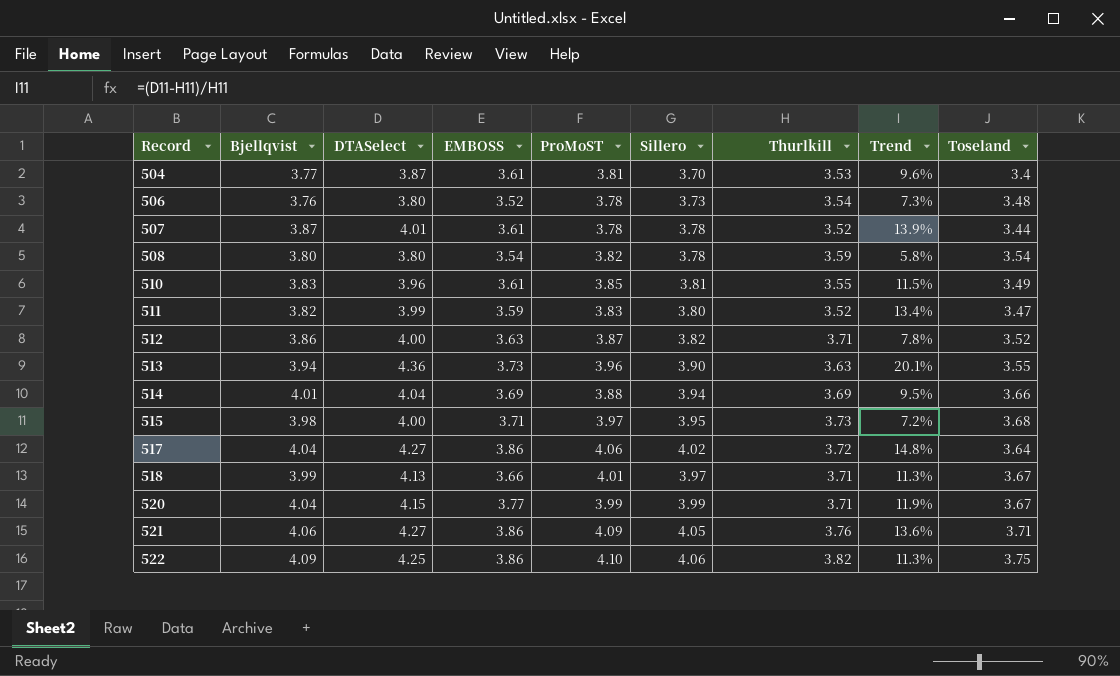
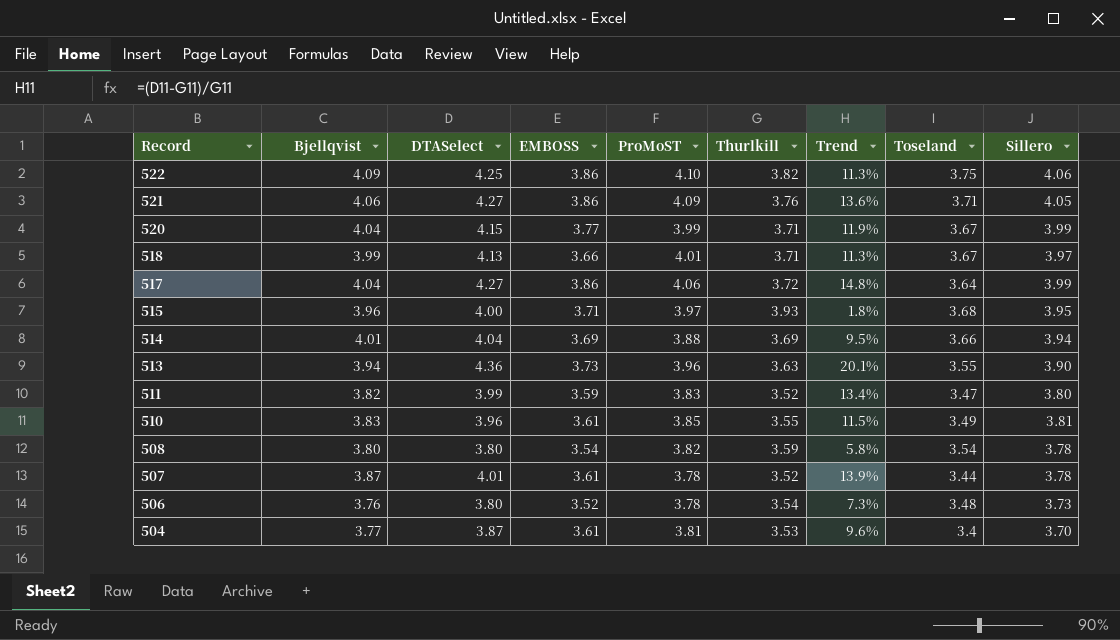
row order: Record ascending -> Record descending
column Sillero | position: 6 -> 9
row 512: 3.86 | 4.00 | 3.63 | 3.87 | 3.82 | 3.71 | 7.8% | 3.52 -> none
517 | Sillero: 4.02 -> 3.99
515 | Bjellqvist: 3.98 -> 3.96
515 | Thurlkill: 3.73 -> 3.93
515 | Trend: 7.2% -> 1.8%

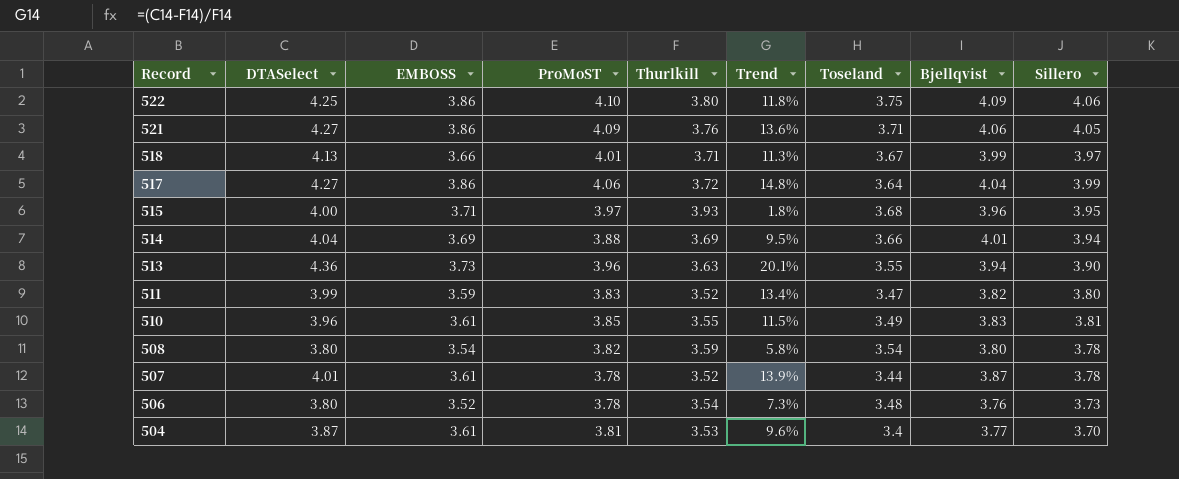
column Bjellqvist | position: 2 -> 8
row 520: 4.04 | 4.15 | 3.77 | 3.99 | 3.71 | 11.9% | 3.67 | 3.99 -> none
522 | Thurlkill: 3.82 -> 3.80
522 | Trend: 11.3% -> 11.8%

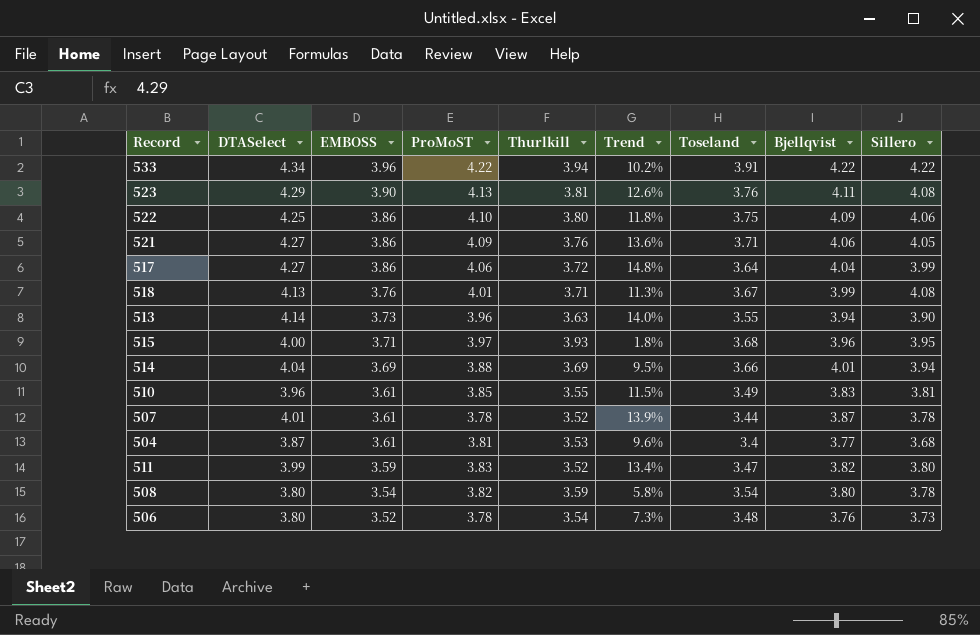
row order: Record descending -> EMBOSS descending
row 533: none -> 4.34 | 3.96 | 4.22 | 3.94 | 10.2% | 3.91 | 4.22 | 4.22
row 523: none -> 4.29 | 3.90 | 4.13 | 3.81 | 12.6% | 3.76 | 4.11 | 4.08
518 | EMBOSS: 3.66 -> 3.76
518 | Sillero: 3.97 -> 4.08
513 | DTASelect: 4.36 -> 4.14
513 | Trend: 20.1% -> 14.0%
504 | Sillero: 3.70 -> 3.68

